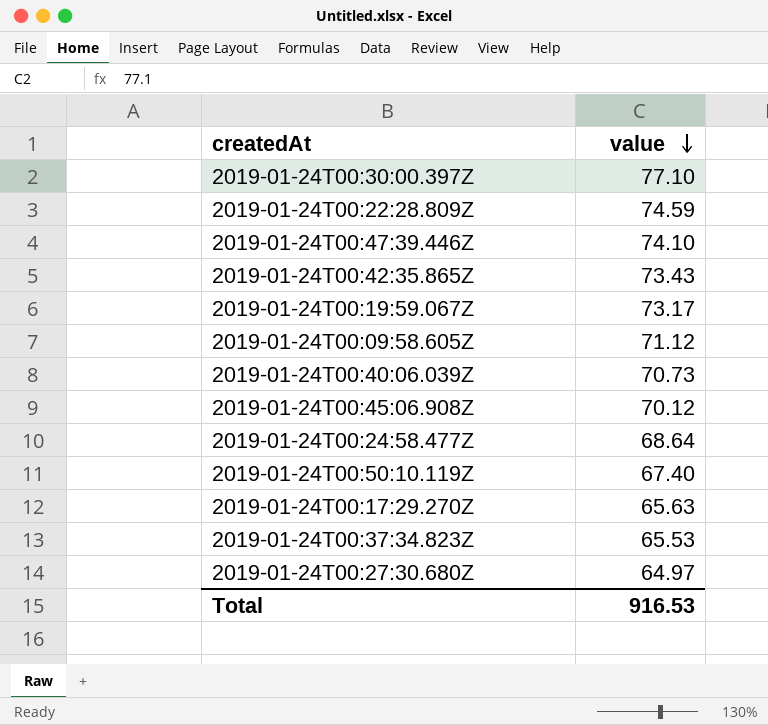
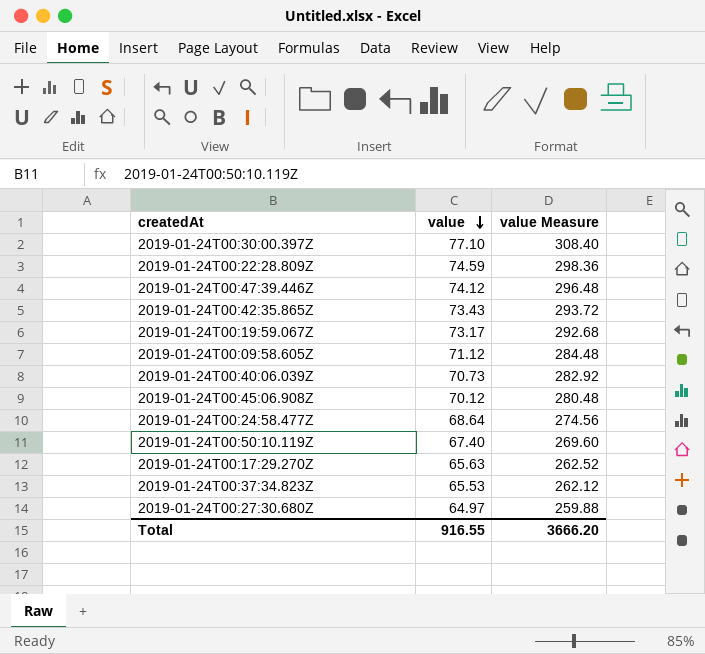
column value Measure | formula: none -> [value] * 4
2019-01-24T00:47:39.446Z | value: 74.10 -> 74.12
Total | value: 916.53 -> 916.55

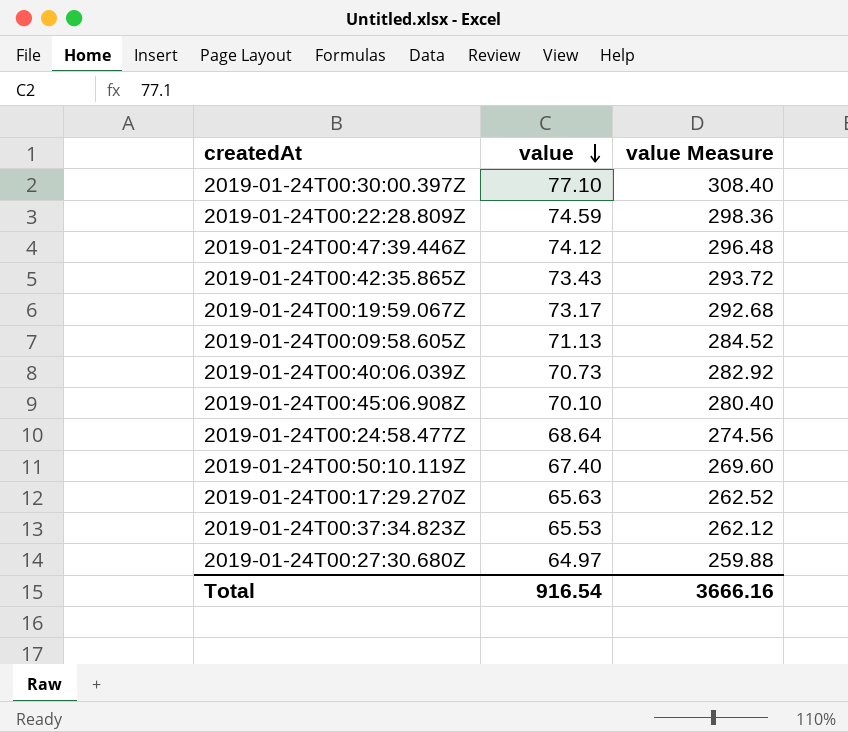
2019-01-24T00:09:58.605Z | value: 71.12 -> 71.13
2019-01-24T00:09:58.605Z | value Measure: 284.48 -> 284.52
2019-01-24T00:45:06.908Z | value: 70.12 -> 70.10
2019-01-24T00:45:06.908Z | value Measure: 280.48 -> 280.40
Total | value: 916.55 -> 916.54
Total | value Measure: 3666.20 -> 3666.16

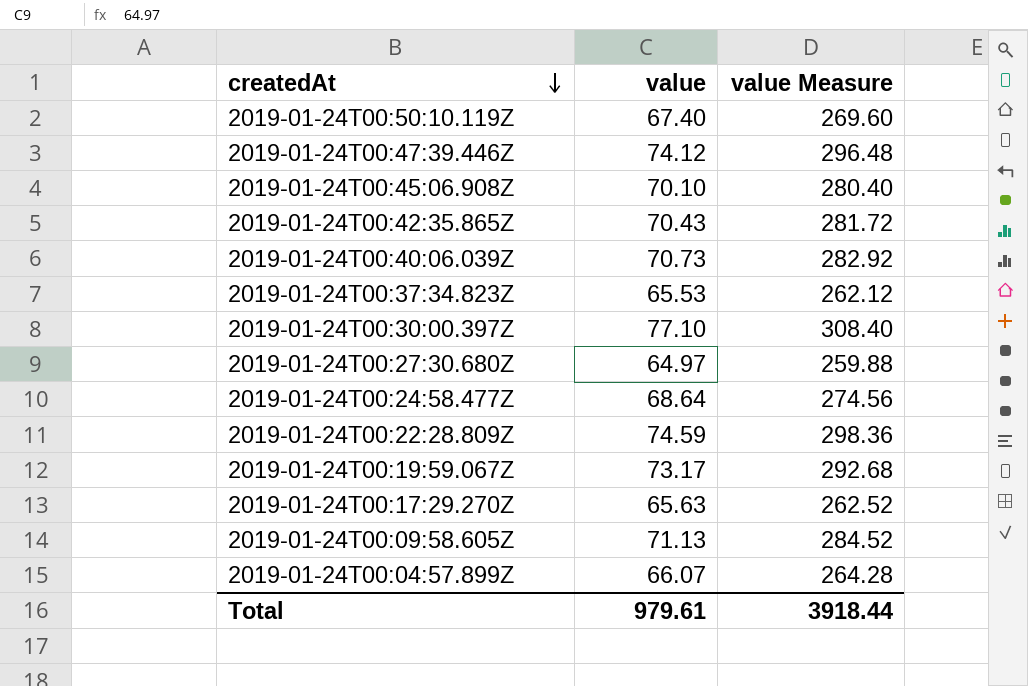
row order: value descending -> createdAt descending
2019-01-24T00:42:35.865Z | value: 73.43 -> 70.43
2019-01-24T00:42:35.865Z | value Measure: 293.72 -> 281.72
row 2019-01-24T00:04:57.899Z: none -> 66.07 | 264.28
Total | value: 916.54 -> 979.61
Total | value Measure: 3666.16 -> 3918.44

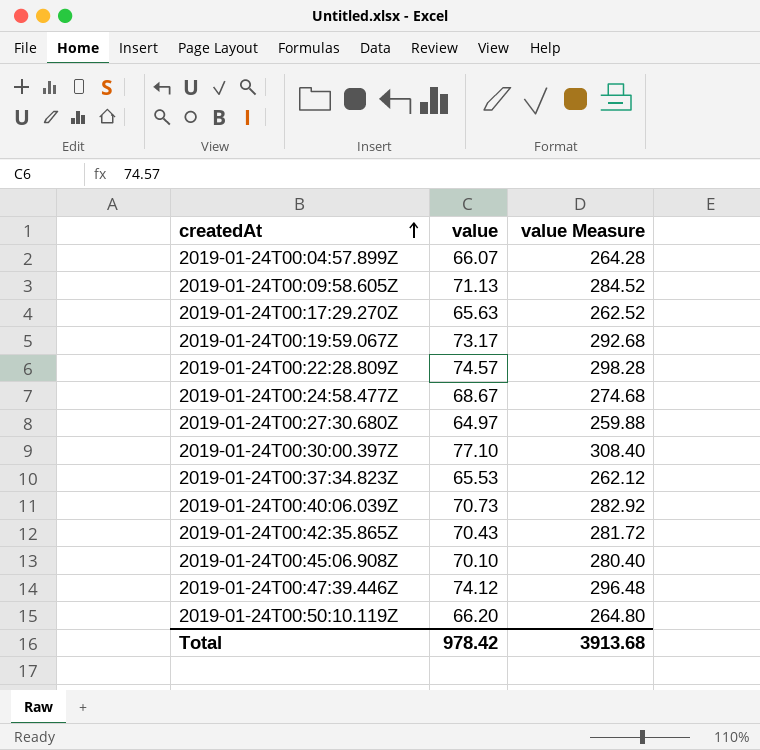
row order: createdAt descending -> createdAt ascending
2019-01-24T00:22:28.809Z | value: 74.59 -> 74.57
2019-01-24T00:22:28.809Z | value Measure: 298.36 -> 298.28
2019-01-24T00:24:58.477Z | value: 68.64 -> 68.67
2019-01-24T00:24:58.477Z | value Measure: 274.56 -> 274.68
2019-01-24T00:50:10.119Z | value: 67.40 -> 66.20
2019-01-24T00:50:10.119Z | value Measure: 269.60 -> 264.80
Total | value: 979.61 -> 978.42
Total | value Measure: 3918.44 -> 3913.68

